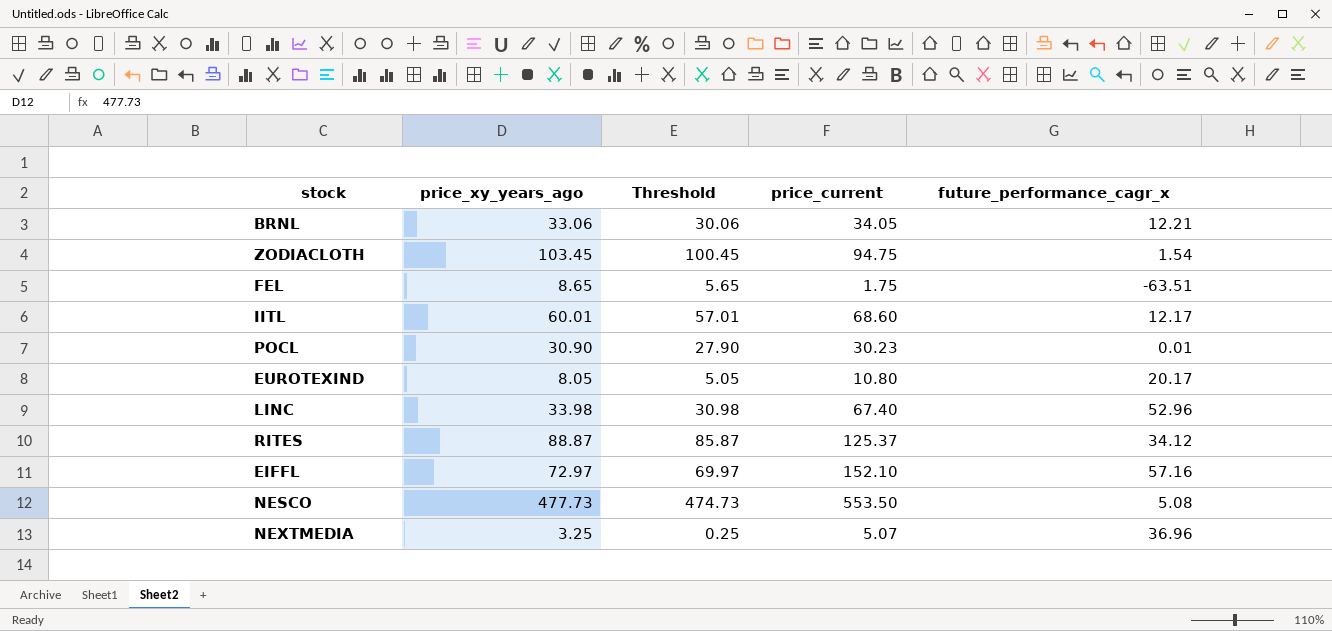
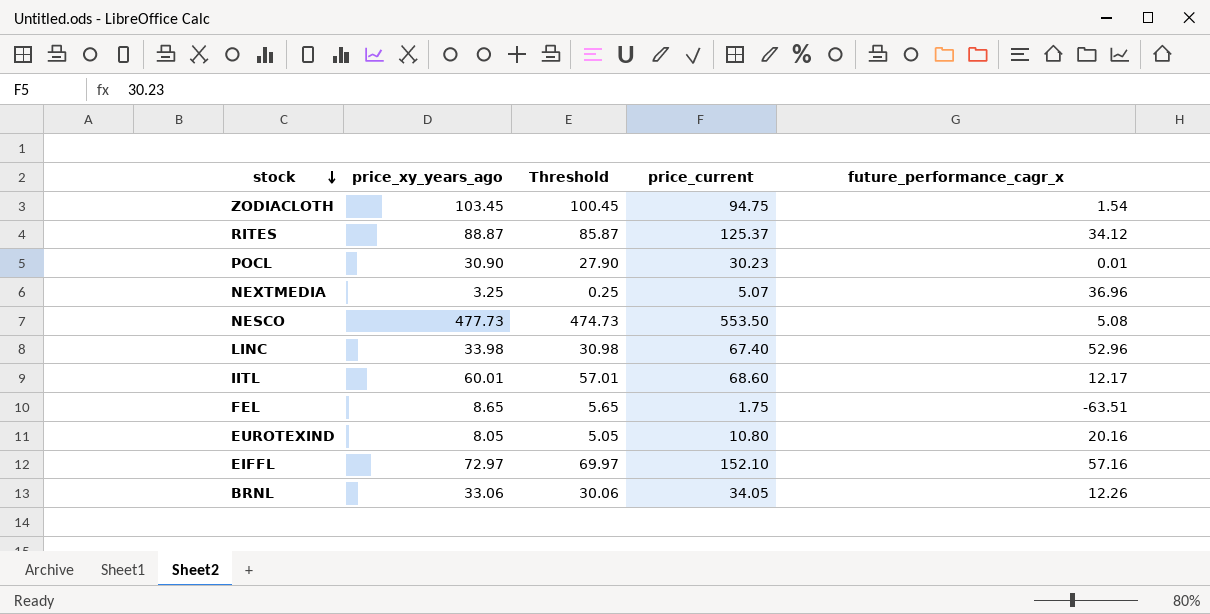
row order: none -> stock descending
EUROTEXIND | future_performance_cagr_x: 20.17 -> 20.16
BRNL | future_performance_cagr_x: 12.21 -> 12.26

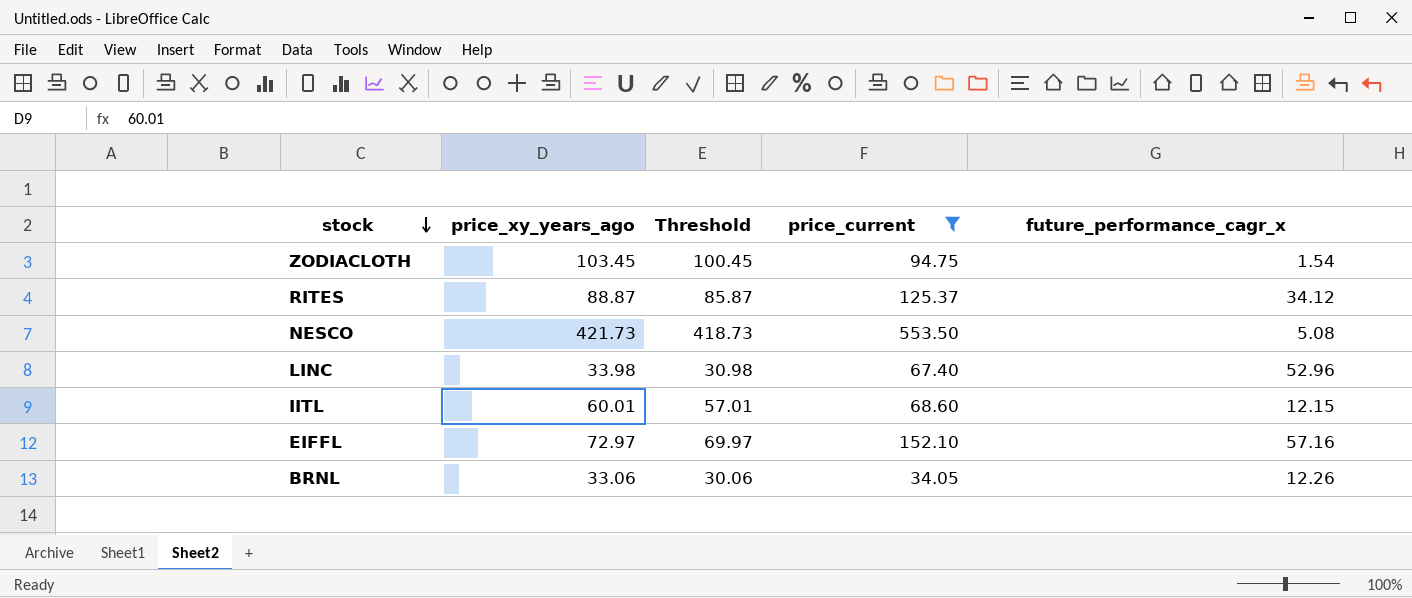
filter: none -> price_current >= 34.05
NESCO | price_xy_years_ago: 477.73 -> 421.73
NESCO | Threshold: 474.73 -> 418.73
IITL | future_performance_cagr_x: 12.17 -> 12.15

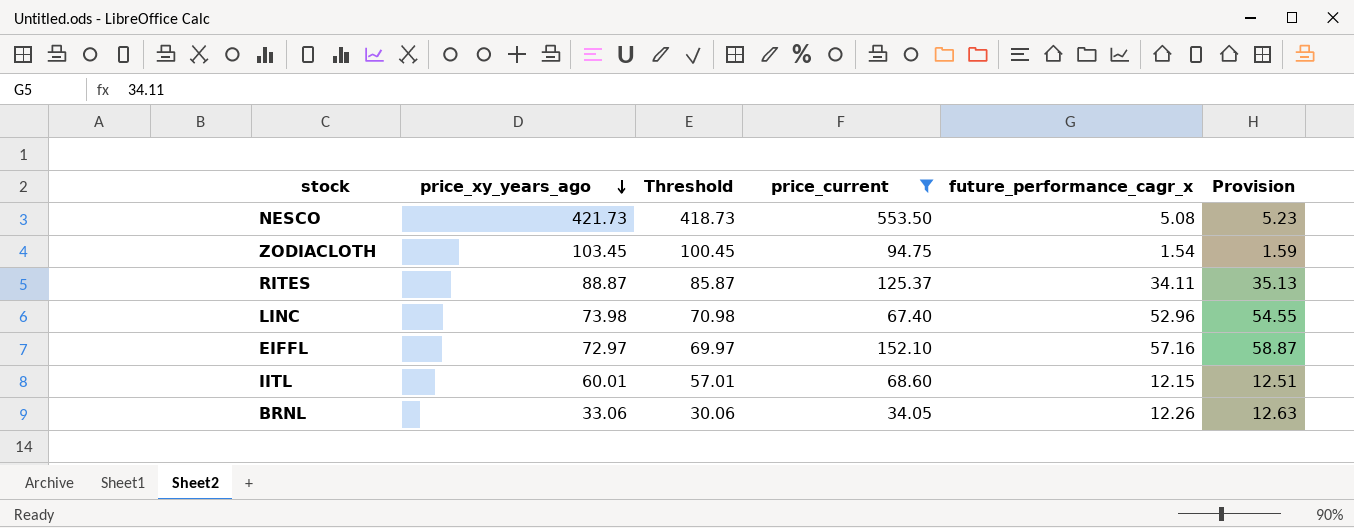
row order: stock descending -> price_xy_years_ago descending
column Provision | formula: none -> [future_performance_cagr_x] * 1.03
RITES | future_performance_cagr_x: 34.12 -> 34.11
LINC | price_xy_years_ago: 33.98 -> 73.98
LINC | Threshold: 30.98 -> 70.98

